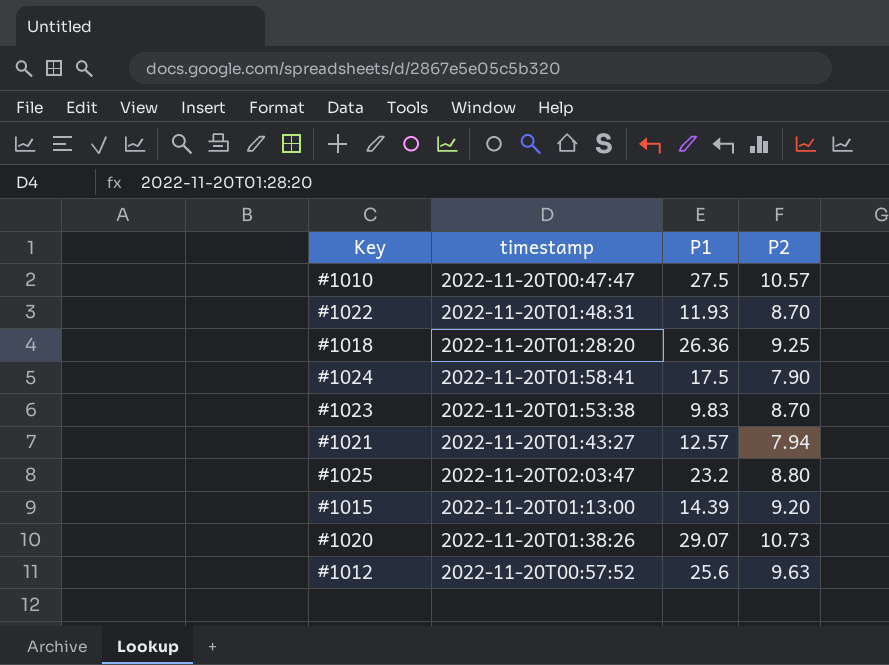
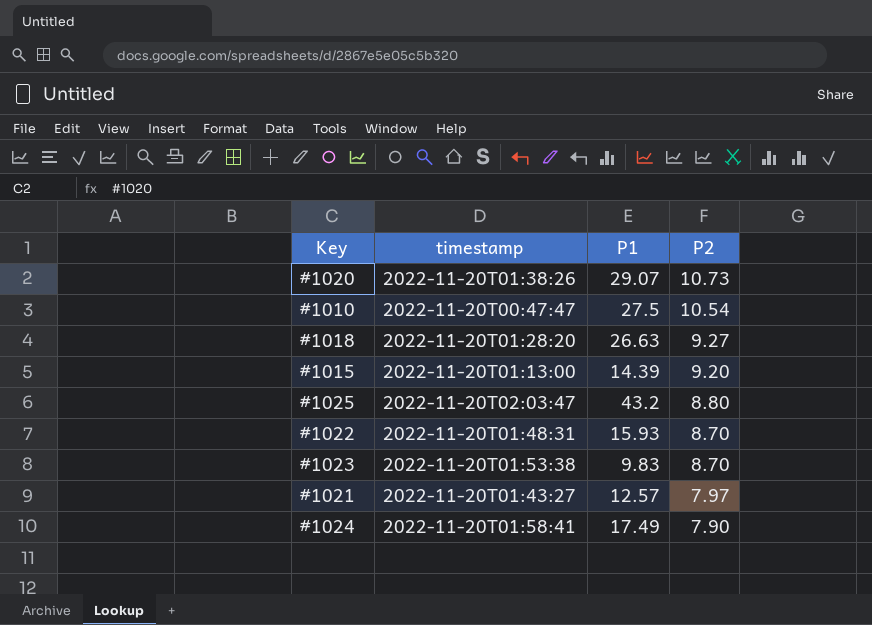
row order: none -> P2 descending
row #1012: 2022-11-20T00:57:52 | 25.6 | 9.63 -> none
#1010 | P2: 10.57 -> 10.54
#1018 | P1: 26.36 -> 26.63
#1018 | P2: 9.25 -> 9.27
#1025 | P1: 23.2 -> 43.2
#1022 | P1: 11.93 -> 15.93
#1021 | P2: 7.94 -> 7.97
#1024 | P1: 17.5 -> 17.49

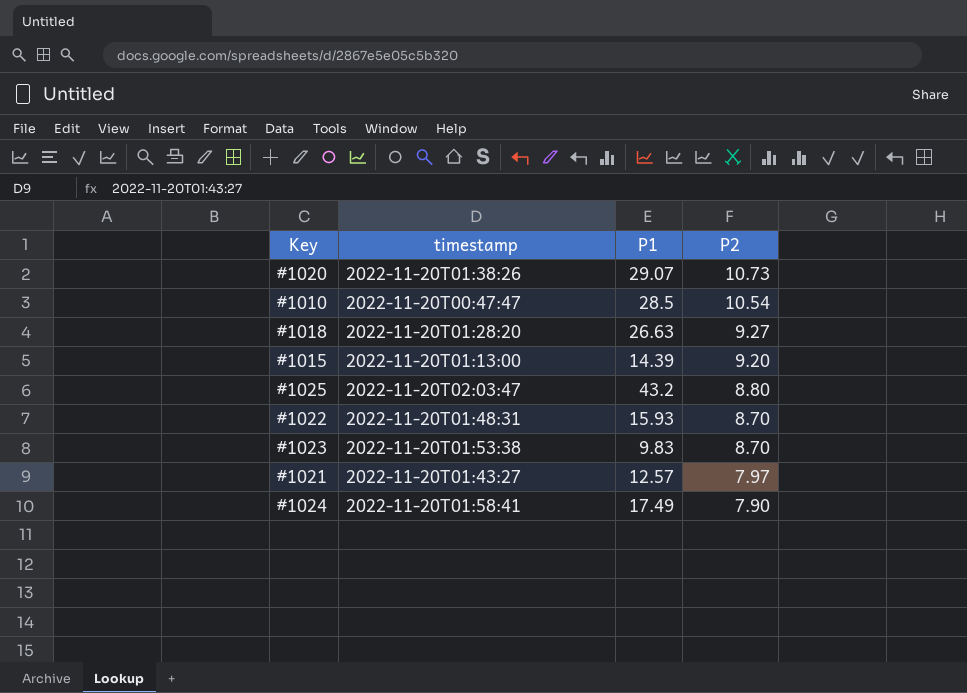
#1010 | P1: 27.5 -> 28.5

